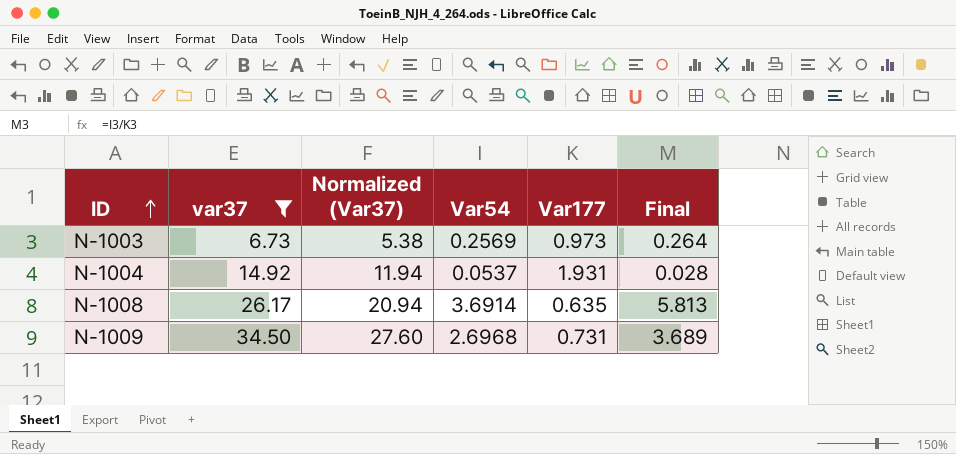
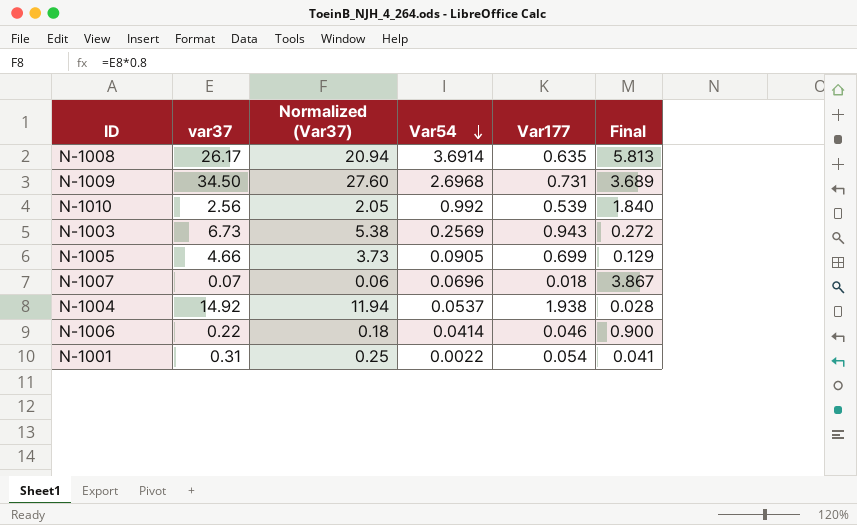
filter: var37 >= 6.73 -> none
row order: ID ascending -> Var54 descending
N-1003 | Var177: 0.973 -> 0.943
N-1003 | Final: 0.264 -> 0.272
N-1004 | Var177: 1.931 -> 1.938

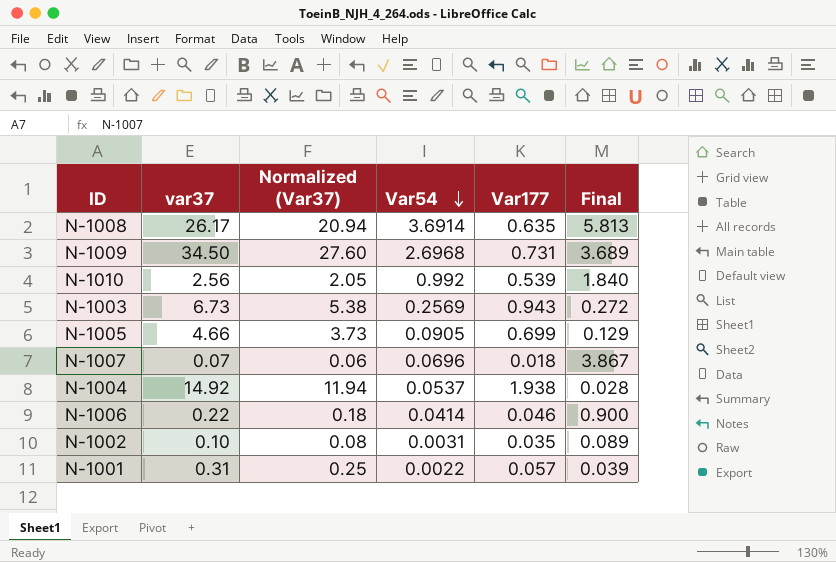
row N-1002: none -> 0.10 | 0.08 | 0.0031 | 0.035 | 0.089
N-1001 | Var177: 0.054 -> 0.057
N-1001 | Final: 0.041 -> 0.039

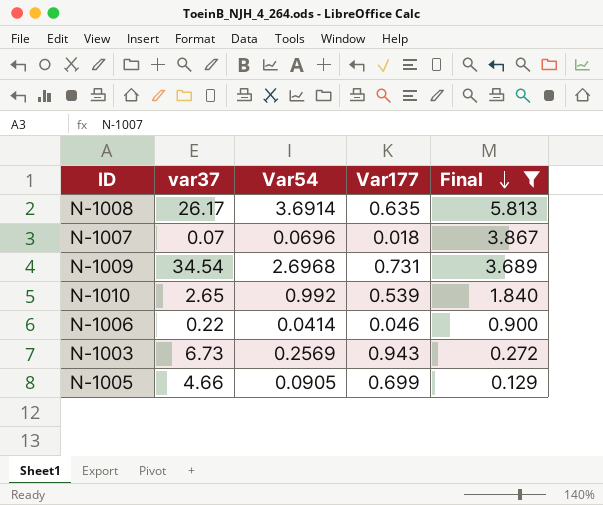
filter: none -> Final >= 0.129
row order: Var54 descending -> Final descending
column Normalized (Var37) | formula: [var37] * 0.8 -> none
N-1009 | var37: 34.50 -> 34.54
N-1010 | var37: 2.56 -> 2.65

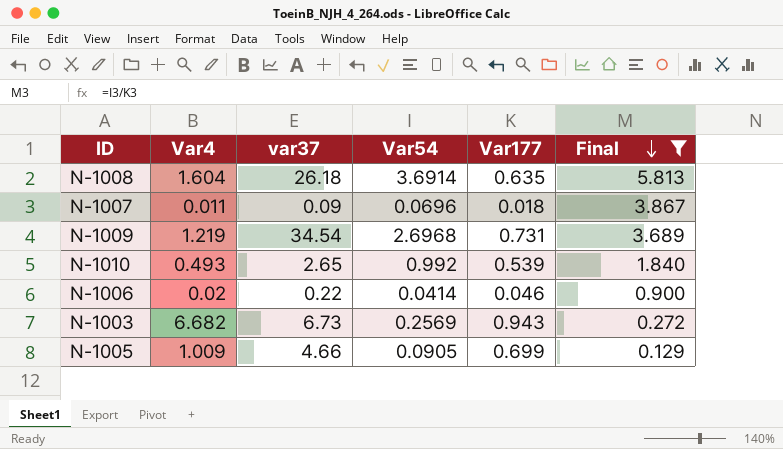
column Var4 | position: none -> 2
N-1008 | var37: 26.17 -> 26.18
N-1007 | var37: 0.07 -> 0.09

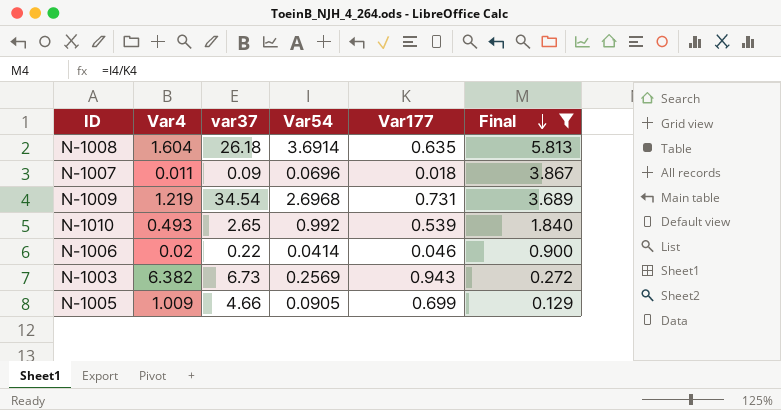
N-1003 | Var4: 6.682 -> 6.382

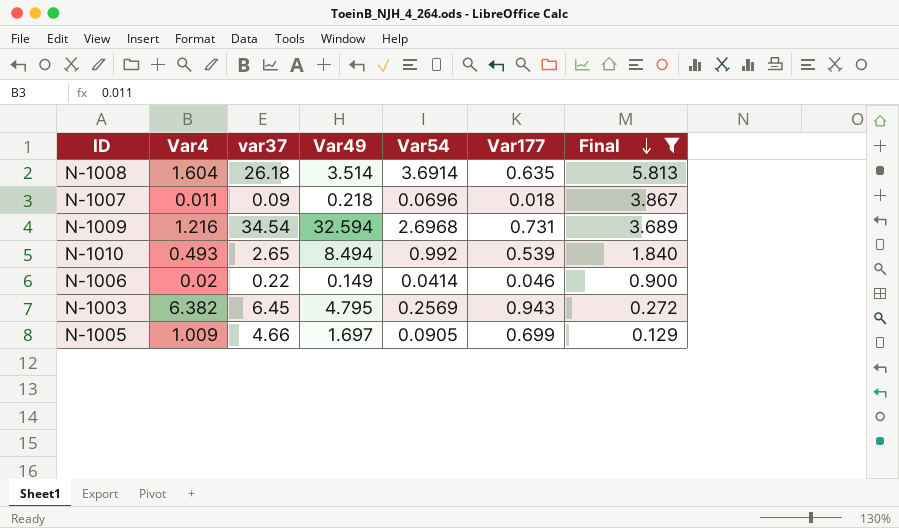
column Var49 | position: none -> 4
N-1009 | Var4: 1.219 -> 1.216
N-1003 | var37: 6.73 -> 6.45

